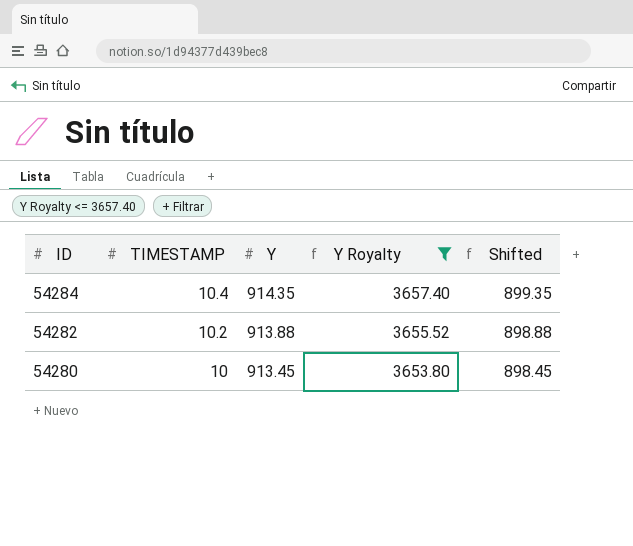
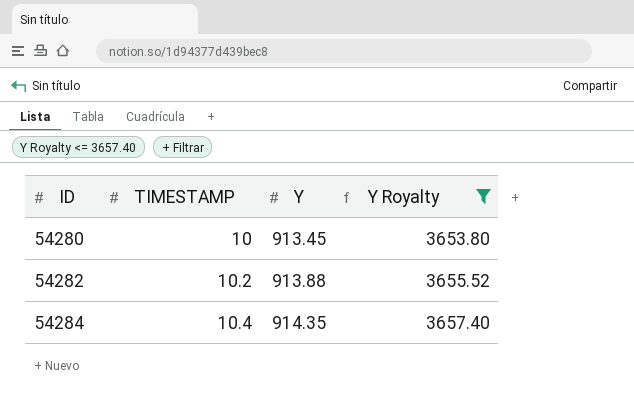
row order: ID descending -> ID ascending
column Shifted | formula: [Y] - 15 -> none

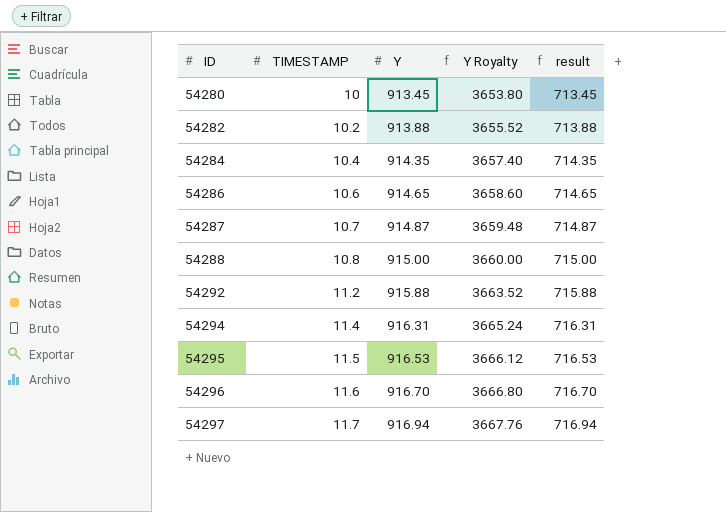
filter: Y Royalty <= 3657.40 -> none
column result | formula: none -> [Y] - 200

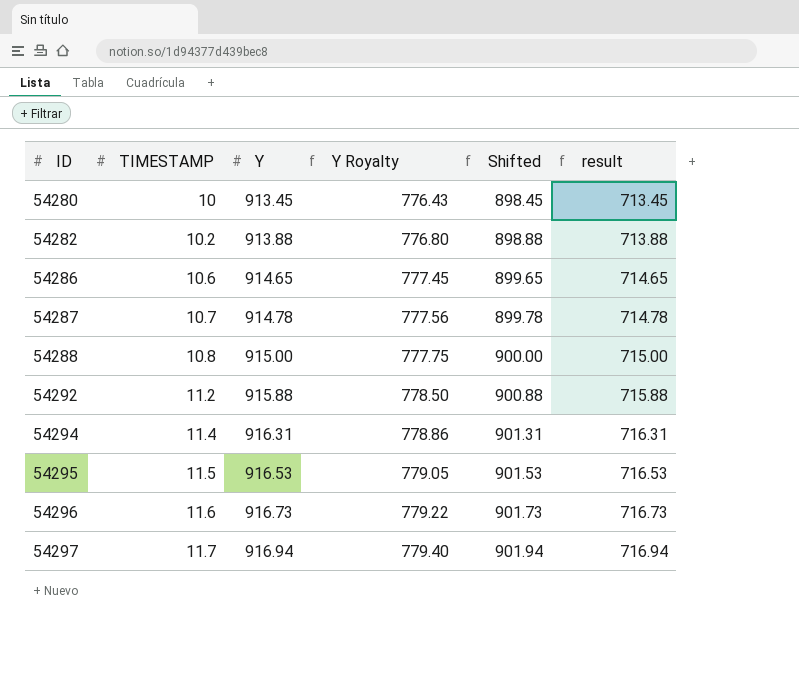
column Y Royalty | formula: [Y] * 4 -> [Y] * 0.85
column Shifted | formula: none -> [Y] - 15
row 54284: 10.4 | 914.35 | 3657.40 | 714.35 -> none
54287 | Y: 914.87 -> 914.78
54287 | result: 714.87 -> 714.78
54296 | Y: 916.70 -> 916.73
54296 | result: 716.70 -> 716.73

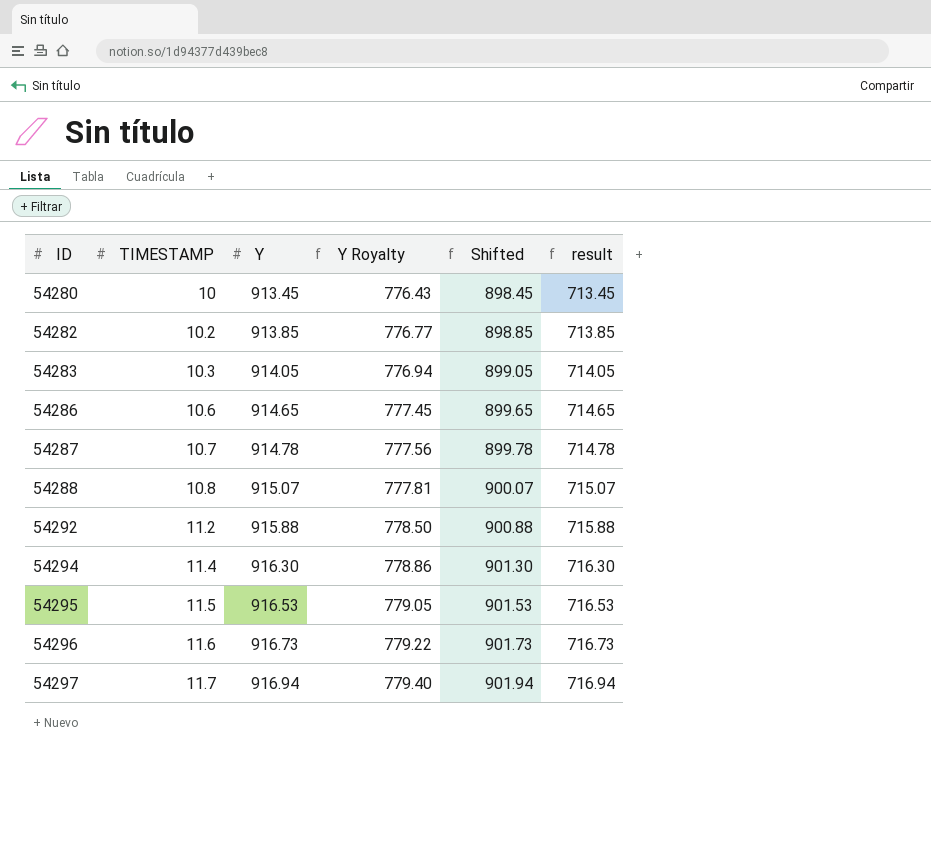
54282 | Y: 913.88 -> 913.85
54282 | Y Royalty: 776.80 -> 776.77
54282 | Shifted: 898.88 -> 898.85
54282 | result: 713.88 -> 713.85
row 54283: none -> 10.3 | 914.05 | 776.94 | 899.05 | 714.05
54288 | Y: 915.00 -> 915.07
54288 | Y Royalty: 777.75 -> 777.81
54288 | Shifted: 900.00 -> 900.07
54288 | result: 715.00 -> 715.07
54294 | Y: 916.31 -> 916.30
54294 | Shifted: 901.31 -> 901.30
54294 | result: 716.31 -> 716.30

